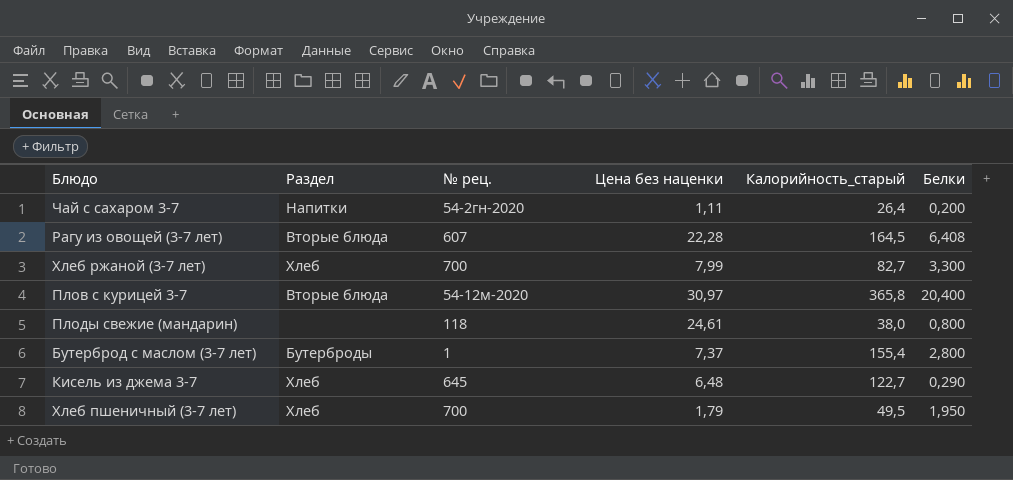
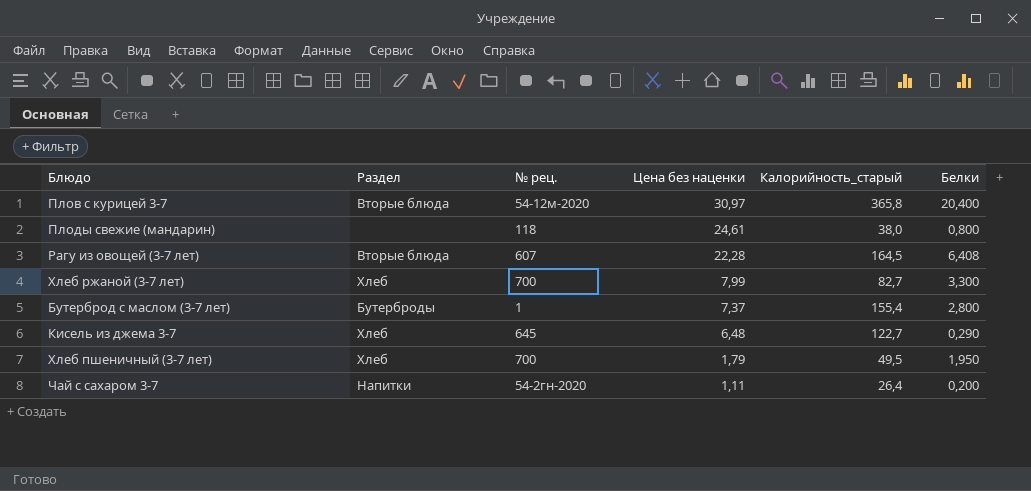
row order: none -> Цена без наценки descending

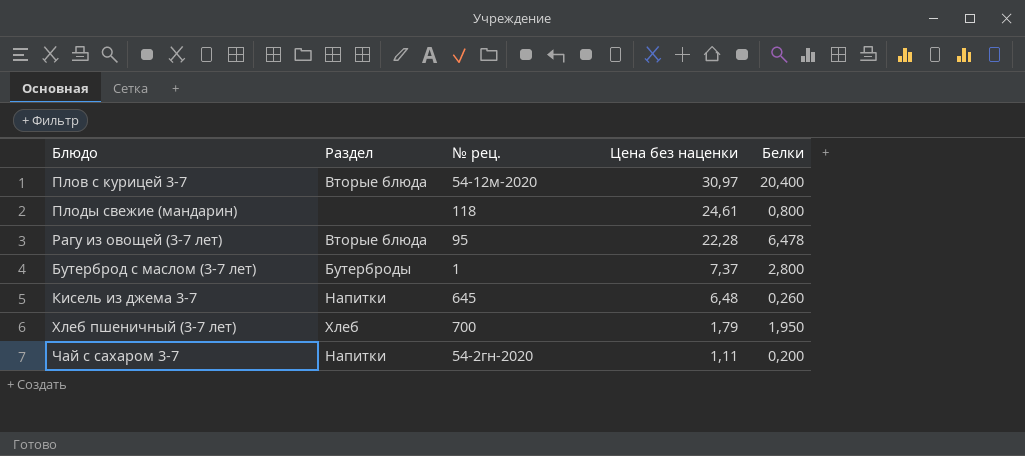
column Калорийность_старый | position: 5 -> none
row Хлеб ржаной (3-7 лет): Хлеб | 700 | 7,99 | 82,7 | 3,300 -> none
Рагу из овощей (3-7 лет) | № рец.: 607 -> 95
Рагу из овощей (3-7 лет) | Белки: 6,408 -> 6,478
Кисель из джема 3-7 | Раздел: Хлеб -> Напитки
Кисель из джема 3-7 | Белки: 0,290 -> 0,260

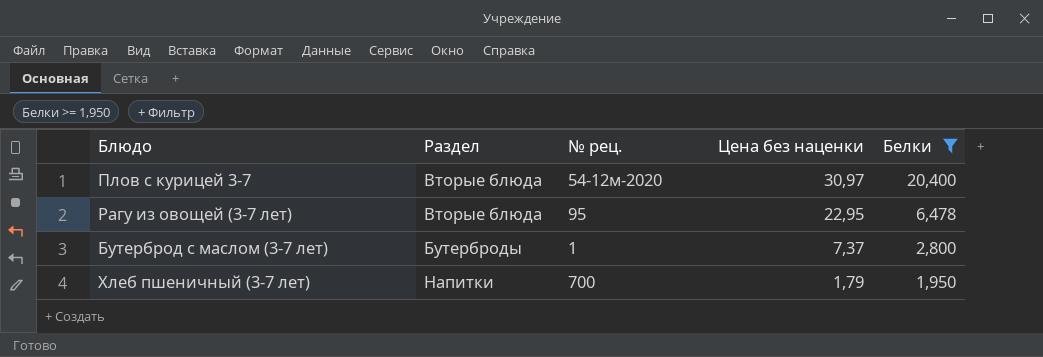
filter: none -> Белки >= 1,950
Рагу из овощей (3-7 лет) | Цена без наценки: 22,28 -> 22,95
Хлеб пшеничный (3-7 лет) | Раздел: Хлеб -> Напитки

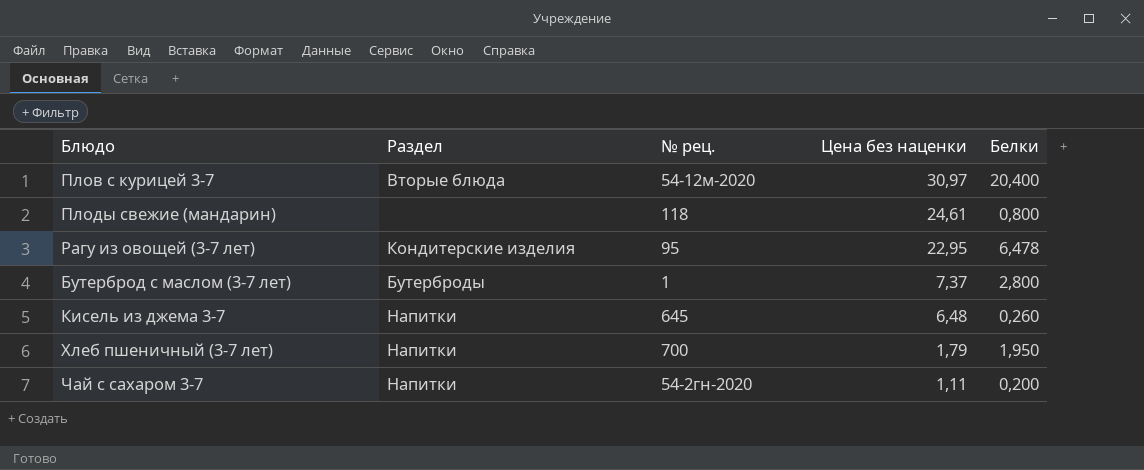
filter: Белки >= 1,950 -> none
Рагу из овощей (3-7 лет) | Раздел: Вторые блюда -> Кондитерские изделия

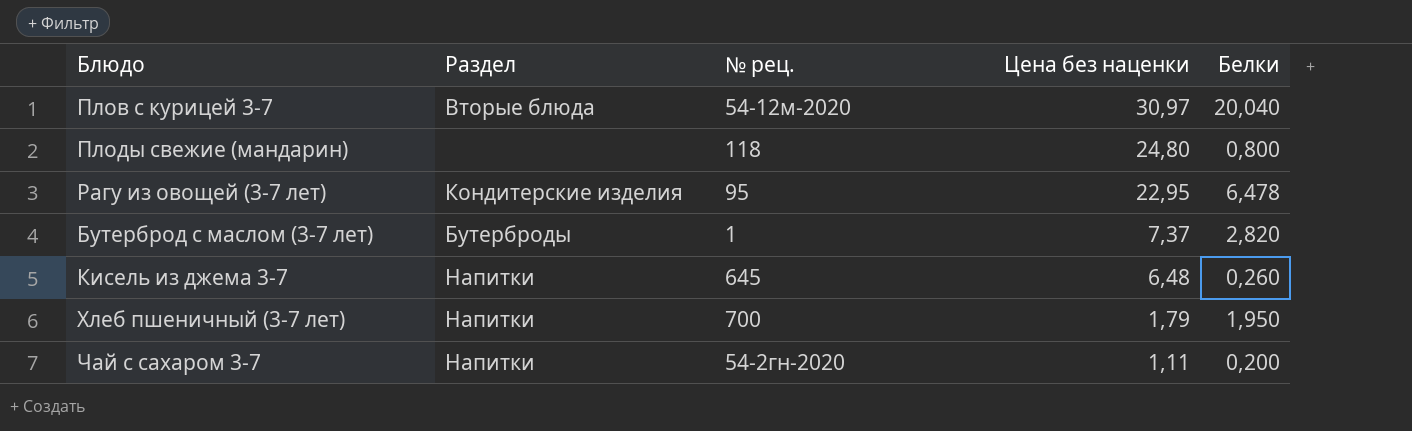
Плов с курицей 3-7 | Белки: 20,400 -> 20,040
Плоды свежие (мандарин) | Цена без наценки: 24,61 -> 24,80
Бутерброд с маслом (3-7 лет) | Белки: 2,800 -> 2,820

